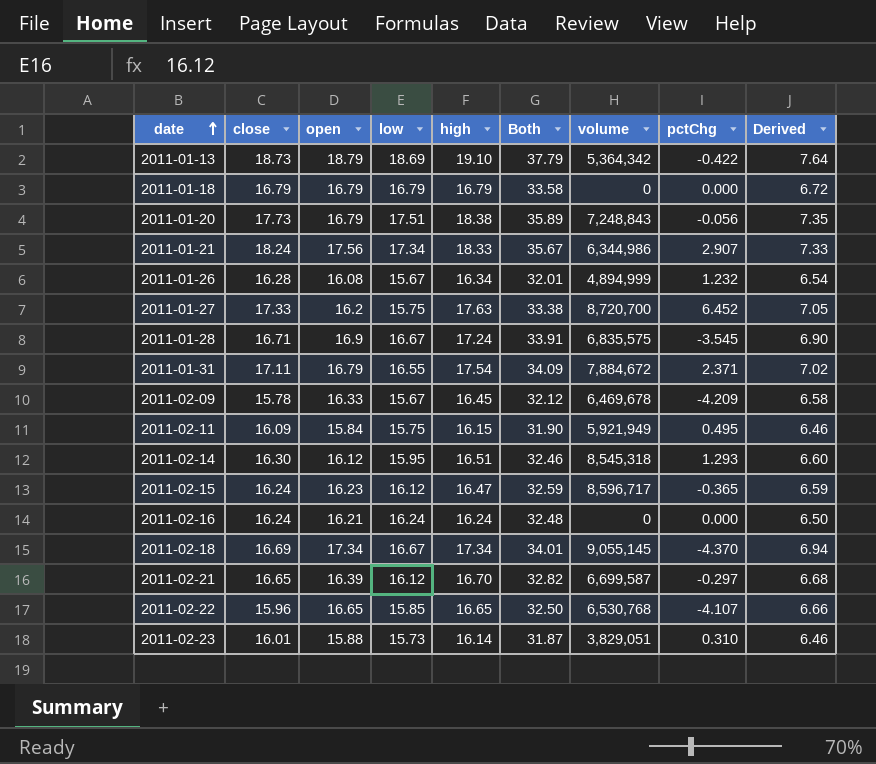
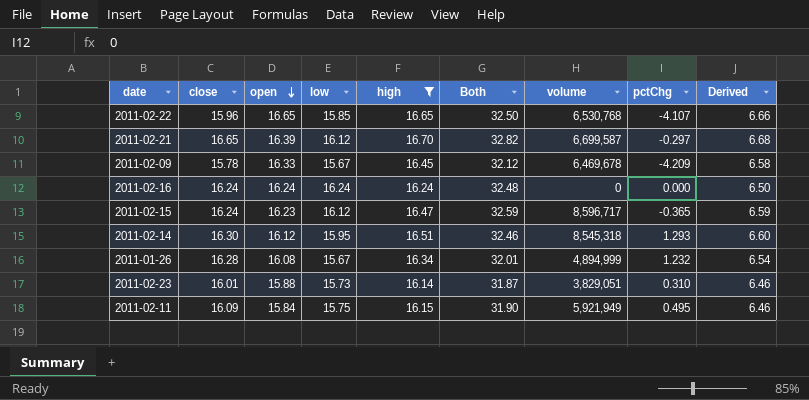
filter: none -> high <= 16.70
row order: date ascending -> open descending
2011-02-16 | open: 16.21 -> 16.24

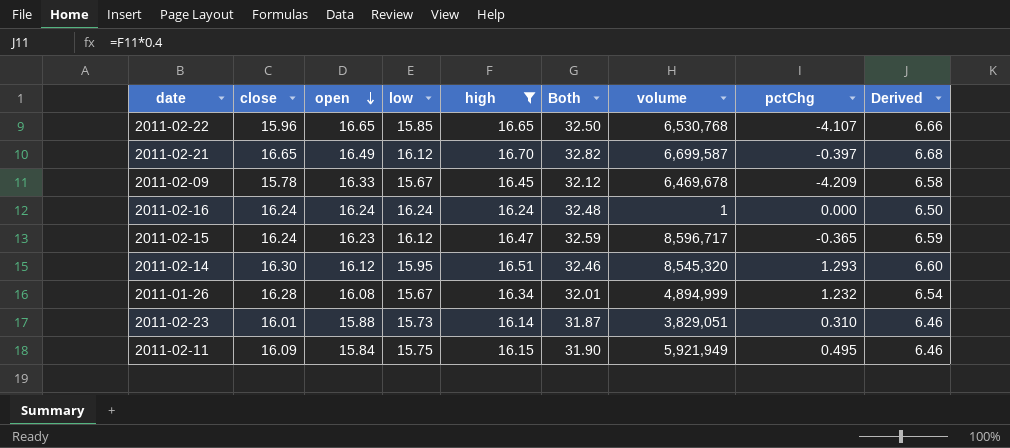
2011-02-21 | open: 16.39 -> 16.49
2011-02-21 | pctChg: -0.297 -> -0.397
2011-02-16 | volume: 0 -> 1
2011-02-14 | volume: 8,545,318 -> 8,545,320

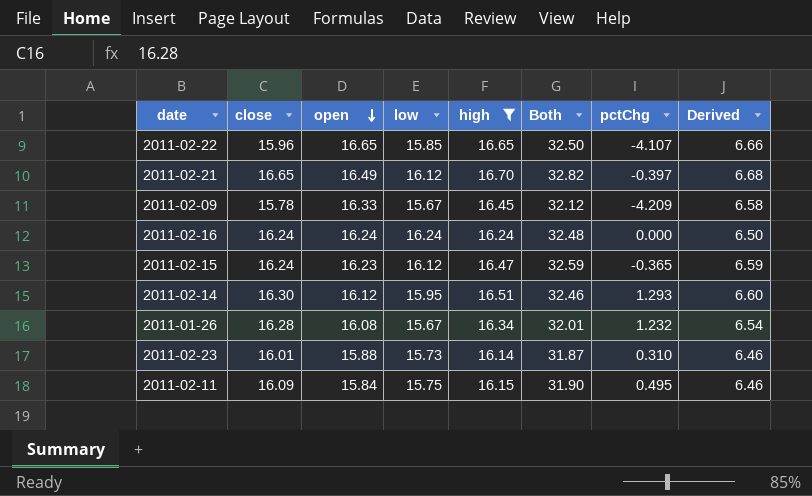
column volume | position: 7 -> none

